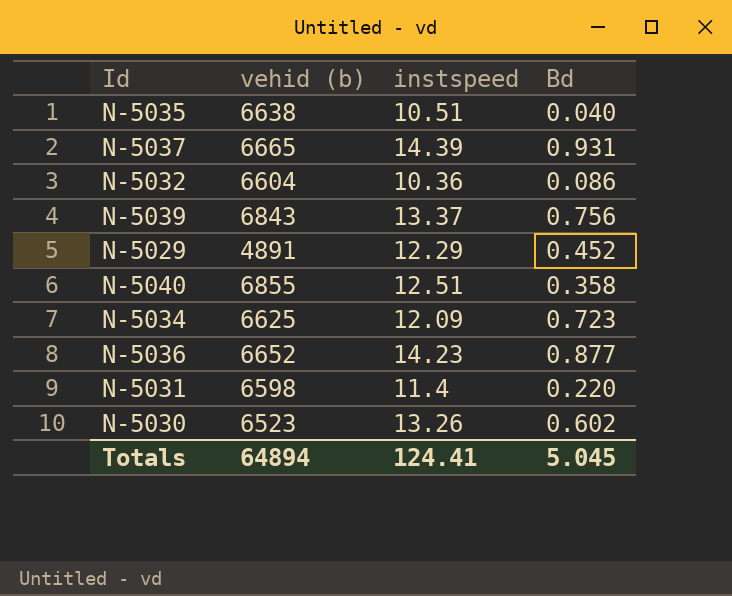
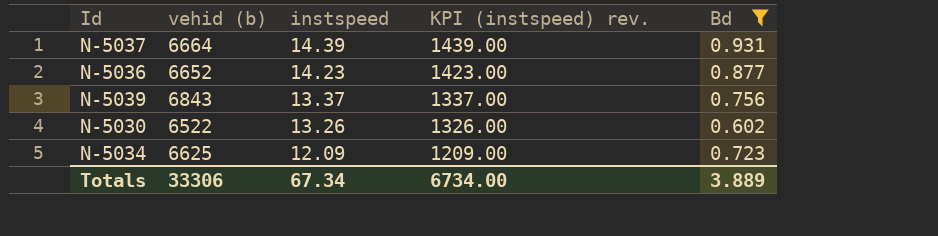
filter: none -> Bd >= 0.602
row order: none -> instspeed descending
column KPI (instspeed) rev. | formula: none -> [instspeed] * 100
N-5037 | vehid (b): 6665 -> 6664
N-5030 | vehid (b): 6523 -> 6522
Totals | vehid (b): 64894 -> 33306
Totals | instspeed: 124.41 -> 67.34
Totals | Bd: 5.045 -> 3.889

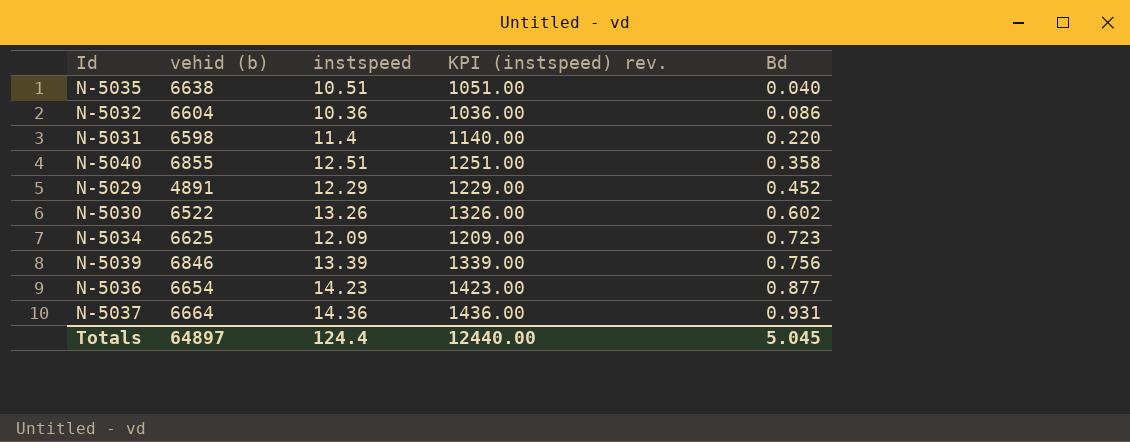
filter: Bd >= 0.602 -> none
row order: instspeed descending -> Bd ascending
N-5039 | vehid (b): 6843 -> 6846
N-5039 | instspeed: 13.37 -> 13.39
N-5039 | KPI (instspeed) rev.: 1337.00 -> 1339.00
N-5036 | vehid (b): 6652 -> 6654
N-5037 | instspeed: 14.39 -> 14.36
N-5037 | KPI (instspeed) rev.: 1439.00 -> 1436.00
Totals | vehid (b): 33306 -> 64897
Totals | instspeed: 67.34 -> 124.4
Totals | KPI (instspeed) rev.: 6734.00 -> 12440.00
Totals | Bd: 3.889 -> 5.045

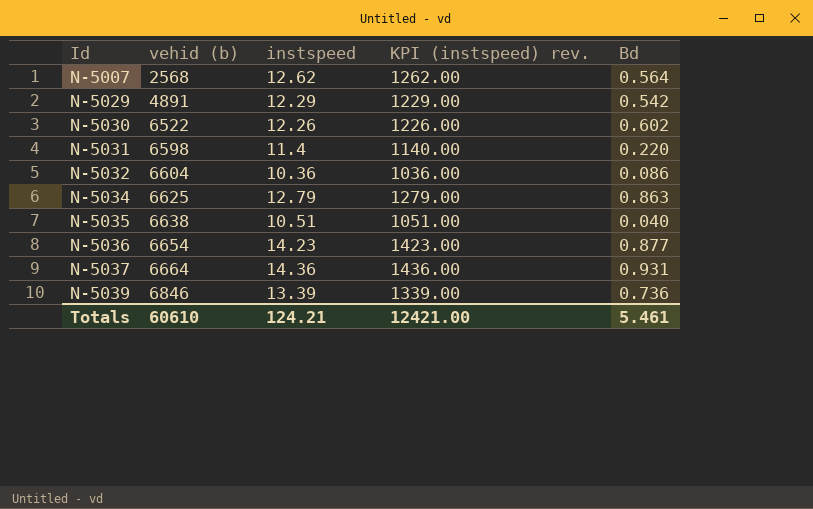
row order: Bd ascending -> Id ascending
row N-5040: 6855 | 12.51 | 1251.00 | 0.358 -> none
row N-5007: none -> 2568 | 12.62 | 1262.00 | 0.564
N-5029 | Bd: 0.452 -> 0.542
N-5030 | instspeed: 13.26 -> 12.26
N-5030 | KPI (instspeed) rev.: 1326.00 -> 1226.00
N-5034 | instspeed: 12.09 -> 12.79
N-5034 | KPI (instspeed) rev.: 1209.00 -> 1279.00
N-5034 | Bd: 0.723 -> 0.863
N-5039 | Bd: 0.756 -> 0.736
Totals | vehid (b): 64897 -> 60610
Totals | instspeed: 124.4 -> 124.21
Totals | KPI (instspeed) rev.: 12440.00 -> 12421.00
Totals | Bd: 5.045 -> 5.461

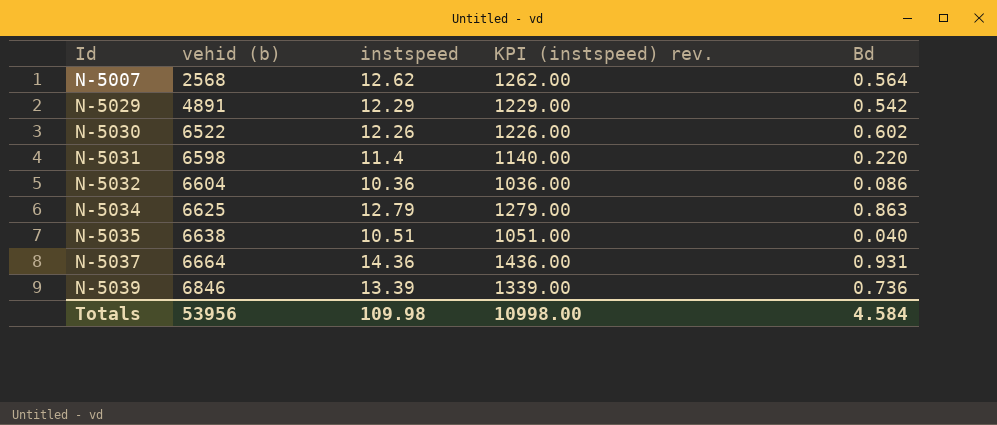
row N-5036: 6654 | 14.23 | 1423.00 | 0.877 -> none
Totals | vehid (b): 60610 -> 53956
Totals | instspeed: 124.21 -> 109.98
Totals | KPI (instspeed) rev.: 12421.00 -> 10998.00
Totals | Bd: 5.461 -> 4.584

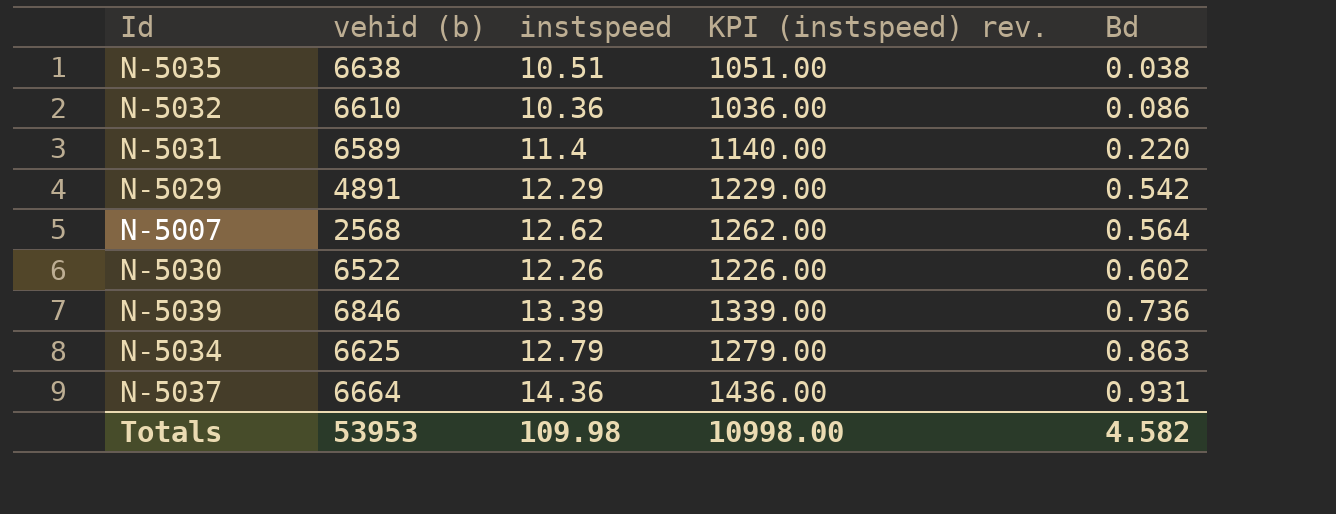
row order: Id ascending -> Bd ascending
N-5035 | Bd: 0.040 -> 0.038
N-5032 | vehid (b): 6604 -> 6610
N-5031 | vehid (b): 6598 -> 6589
Totals | vehid (b): 53956 -> 53953
Totals | Bd: 4.584 -> 4.582

